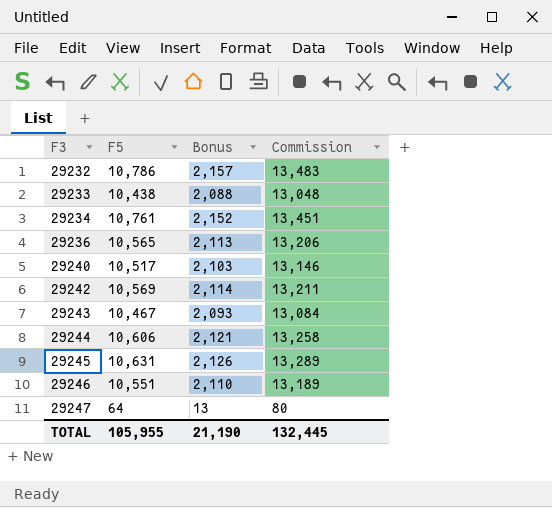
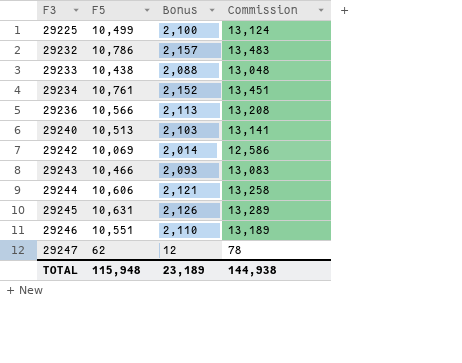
row 29225: none -> 10,499 | 2,100 | 13,124
29236 | F5: 10,565 -> 10,566
29236 | Commission: 13,206 -> 13,208
29240 | F5: 10,517 -> 10,513
29240 | Commission: 13,146 -> 13,141
29242 | F5: 10,569 -> 10,069
29242 | Bonus: 2,114 -> 2,014
29242 | Commission: 13,211 -> 12,586
29243 | F5: 10,467 -> 10,466
29243 | Commission: 13,084 -> 13,083
29247 | F5: 64 -> 62
29247 | Bonus: 13 -> 12
29247 | Commission: 80 -> 78
TOTAL | F5: 105,955 -> 115,948
TOTAL | Bonus: 21,190 -> 23,189
TOTAL | Commission: 132,445 -> 144,938

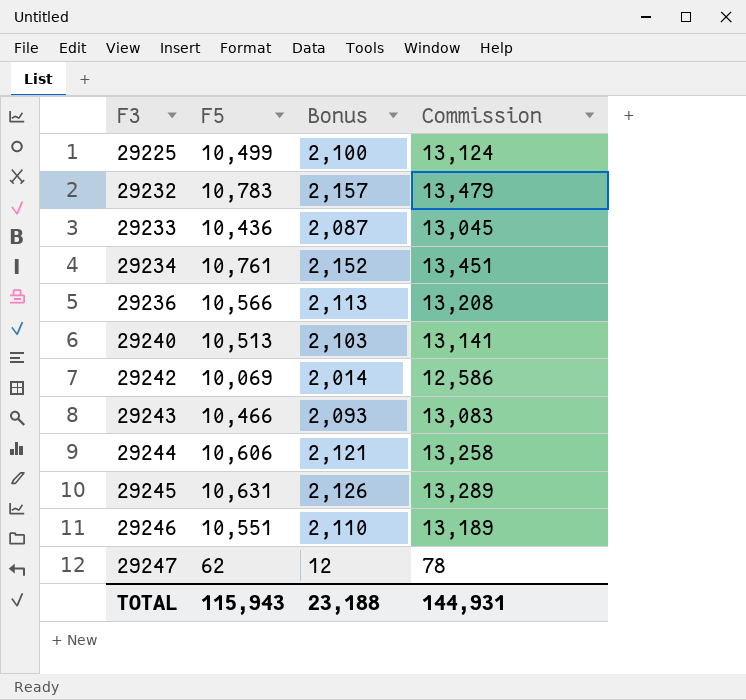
29232 | F5: 10,786 -> 10,783
29232 | Commission: 13,483 -> 13,479
29233 | F5: 10,438 -> 10,436
29233 | Bonus: 2,088 -> 2,087
29233 | Commission: 13,048 -> 13,045
TOTAL | F5: 115,948 -> 115,943
TOTAL | Bonus: 23,189 -> 23,188
TOTAL | Commission: 144,938 -> 144,931

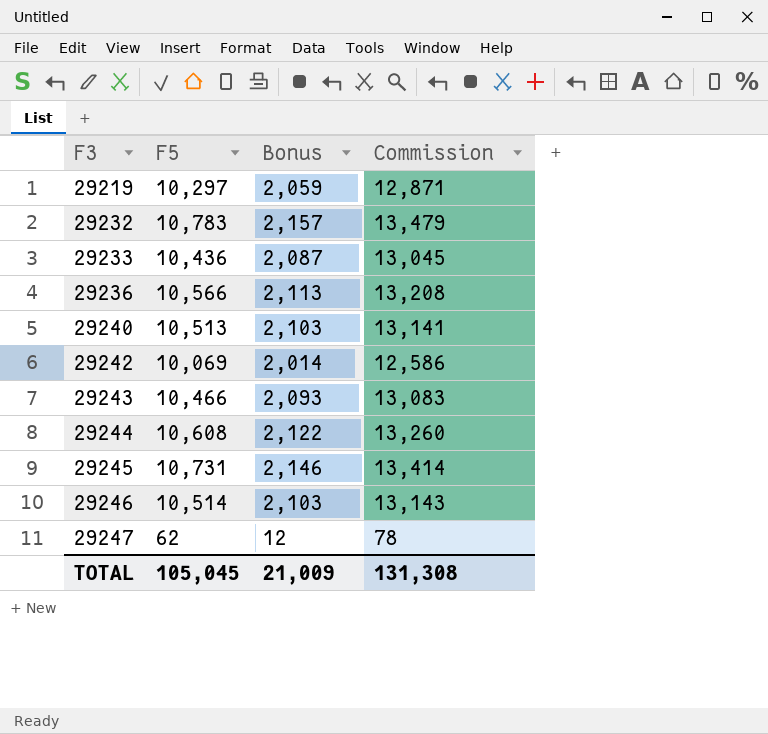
row 29225: 10,499 | 2,100 | 13,124 -> none
row 29234: 10,761 | 2,152 | 13,451 -> none
row 29219: none -> 10,297 | 2,059 | 12,871
29244 | F5: 10,606 -> 10,608
29244 | Bonus: 2,121 -> 2,122
29244 | Commission: 13,258 -> 13,260
29245 | F5: 10,631 -> 10,731
29245 | Bonus: 2,126 -> 2,146
29245 | Commission: 13,289 -> 13,414
29246 | F5: 10,551 -> 10,514
29246 | Bonus: 2,110 -> 2,103
29246 | Commission: 13,189 -> 13,143
TOTAL | F5: 115,943 -> 105,045
TOTAL | Bonus: 23,188 -> 21,009
TOTAL | Commission: 144,931 -> 131,308

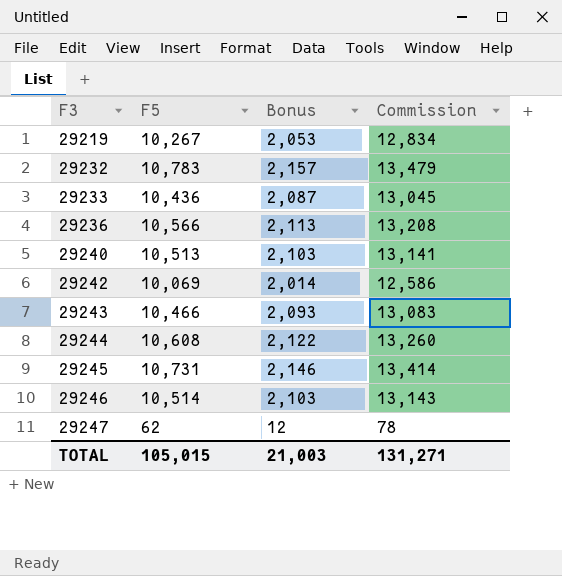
29219 | F5: 10,297 -> 10,267
29219 | Bonus: 2,059 -> 2,053
29219 | Commission: 12,871 -> 12,834
TOTAL | F5: 105,045 -> 105,015
TOTAL | Bonus: 21,009 -> 21,003
TOTAL | Commission: 131,308 -> 131,271

